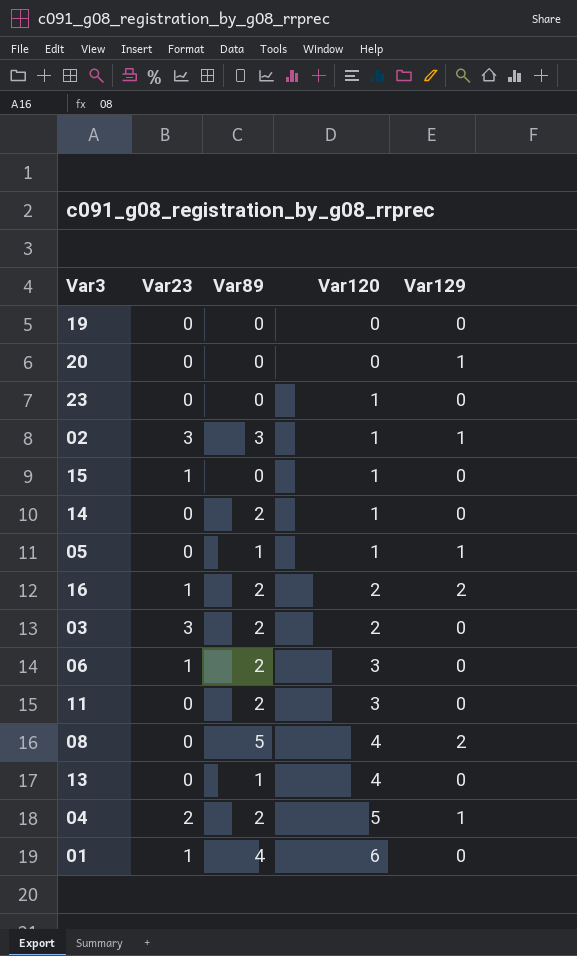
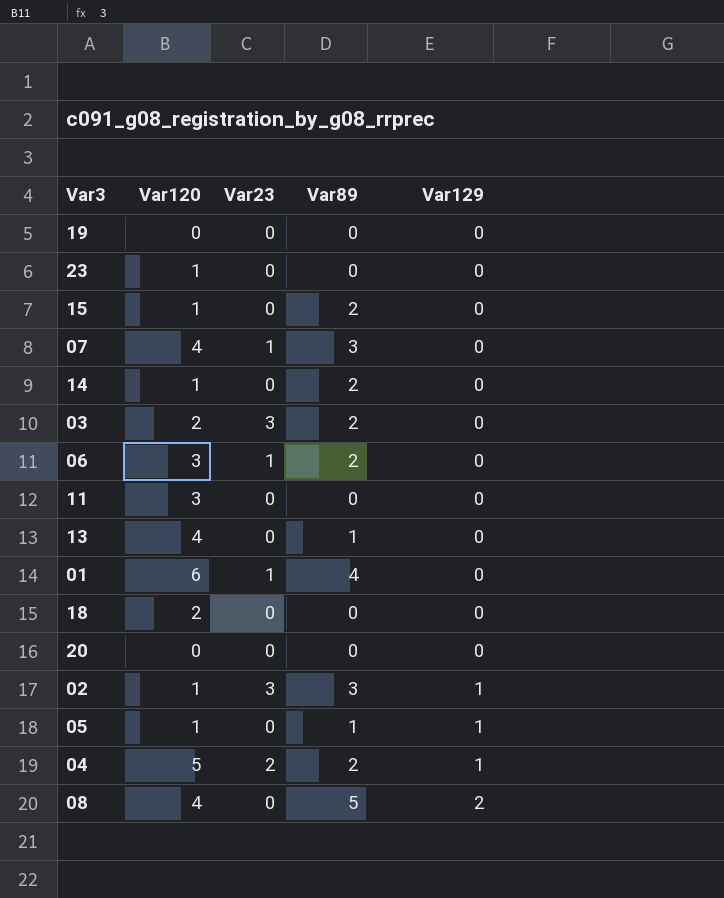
row order: Var120 ascending -> Var129 ascending
column Var120 | position: 4 -> 2
row 16: 1 | 2 | 2 | 2 -> none
15 | Var23: 1 -> 0
15 | Var89: 0 -> 2
row 07: none -> 4 | 1 | 3 | 0
11 | Var89: 2 -> 0
row 18: none -> 2 | 0 | 0 | 0
20 | Var129: 1 -> 0

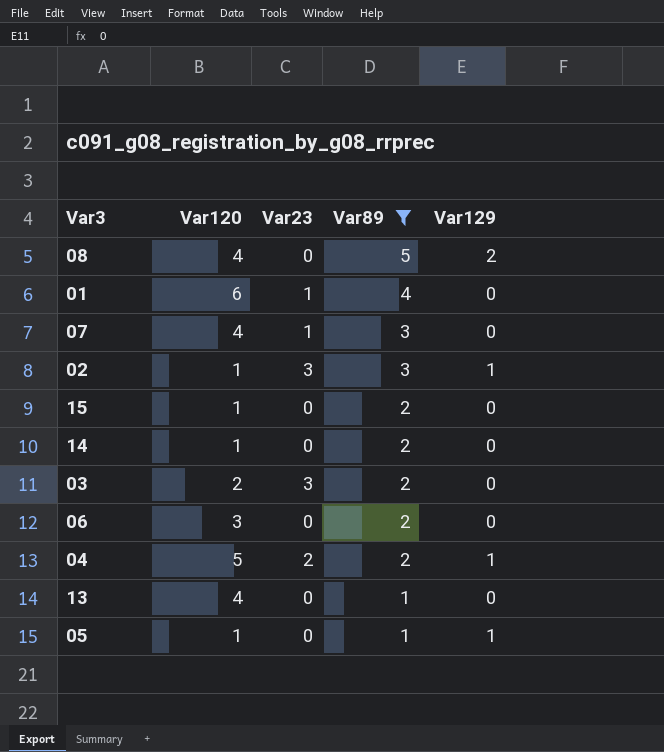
filter: none -> Var89 != 0
row order: Var129 ascending -> Var89 descending
06 | Var23: 1 -> 0

